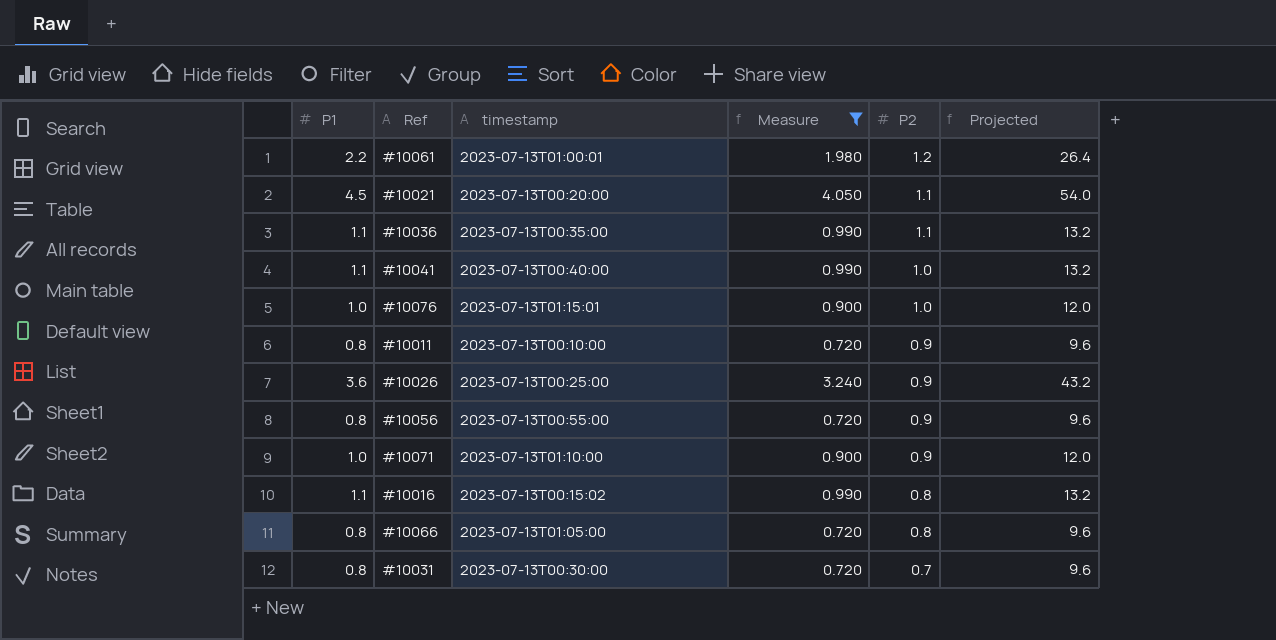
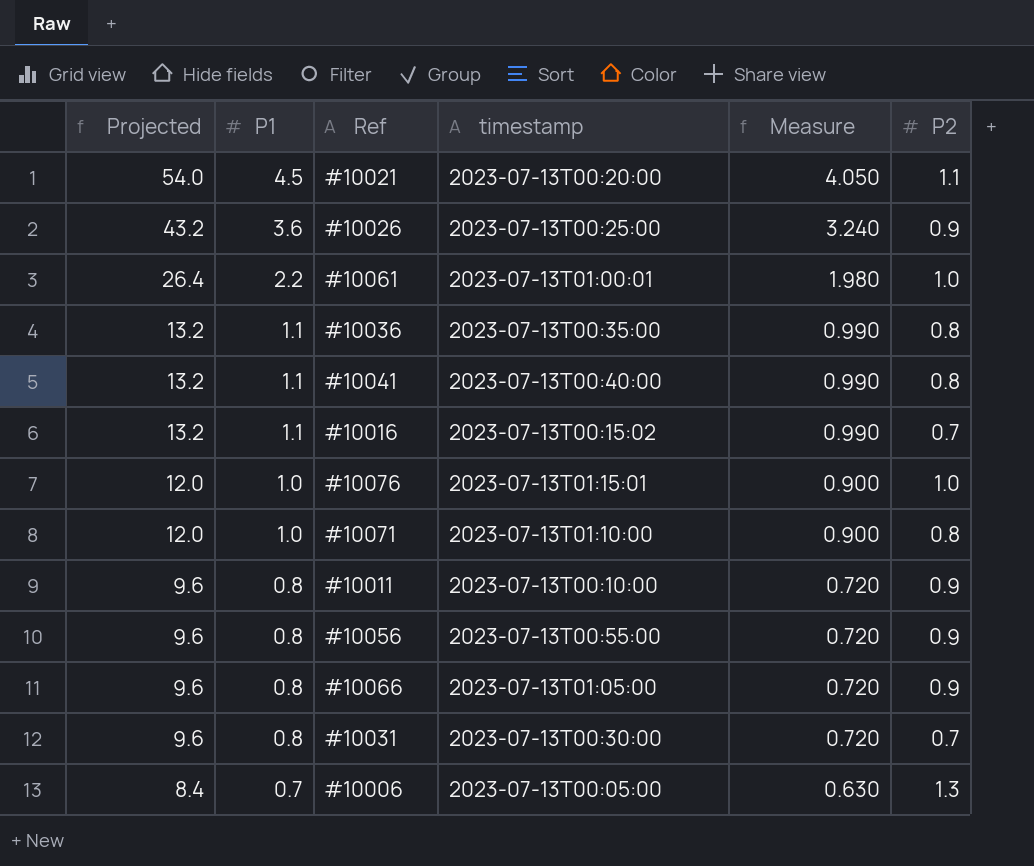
filter: Measure != 0.630 -> none
row order: P2 descending -> Projected descending
column Projected | position: 6 -> 1
#10061 | P2: 1.2 -> 1.0
#10036 | P2: 1.1 -> 0.8
#10041 | P2: 1.0 -> 0.8
#10016 | P2: 0.8 -> 0.7
#10071 | P2: 0.9 -> 0.8
#10066 | P2: 0.8 -> 0.9

